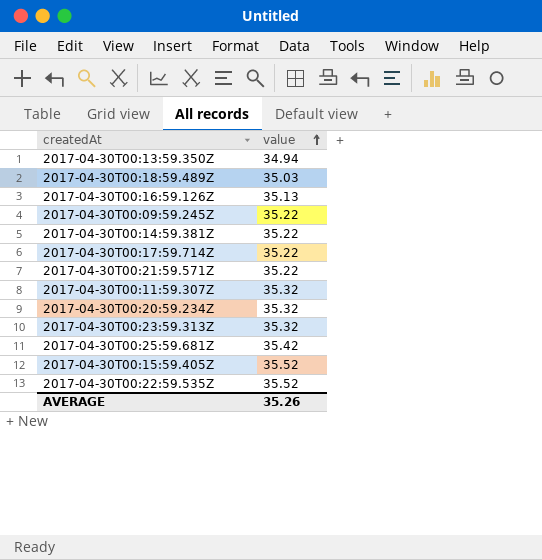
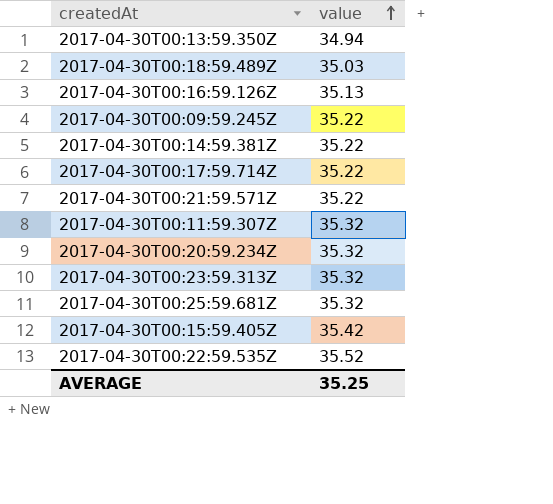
2017-04-30T00:25:59.681Z | value: 35.42 -> 35.32
2017-04-30T00:15:59.405Z | value: 35.52 -> 35.42
AVERAGE | value: 35.26 -> 35.25

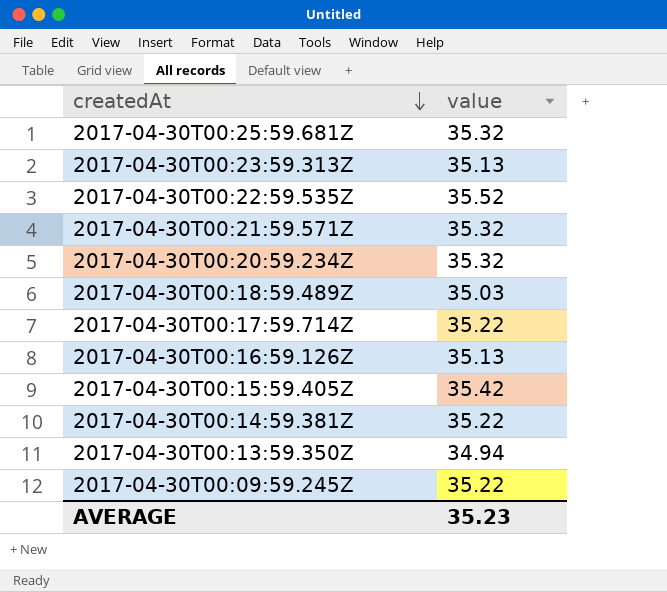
row order: value ascending -> createdAt descending
row 2017-04-30T00:11:59.307Z: 35.32 -> none
2017-04-30T00:23:59.313Z | value: 35.32 -> 35.13
2017-04-30T00:21:59.571Z | value: 35.22 -> 35.32
AVERAGE | value: 35.25 -> 35.23

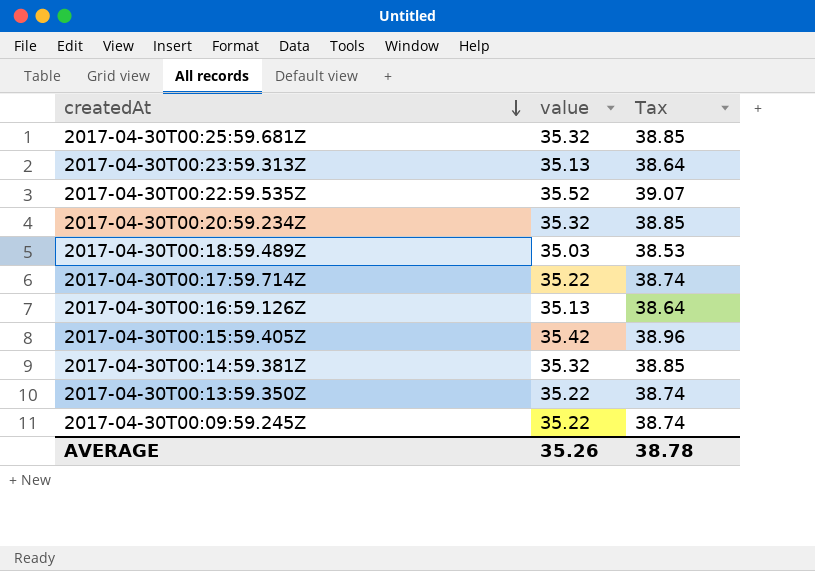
column Tax | formula: none -> [value] * 1.1
row 2017-04-30T00:21:59.571Z: 35.32 -> none
2017-04-30T00:14:59.381Z | value: 35.22 -> 35.32
2017-04-30T00:13:59.350Z | value: 34.94 -> 35.22
AVERAGE | value: 35.23 -> 35.26

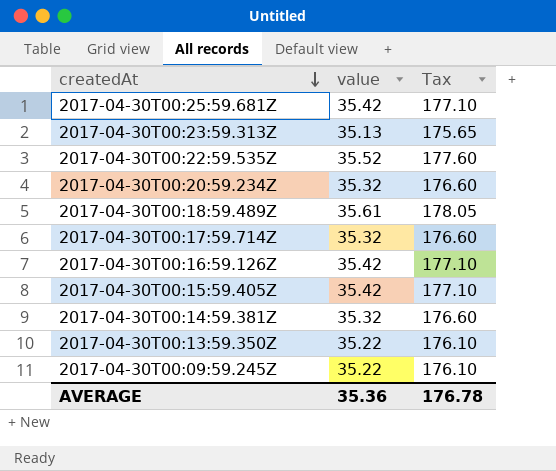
column Tax | formula: [value] * 1.1 -> [value] * 5
2017-04-30T00:25:59.681Z | value: 35.32 -> 35.42
2017-04-30T00:18:59.489Z | value: 35.03 -> 35.61
2017-04-30T00:17:59.714Z | value: 35.22 -> 35.32
2017-04-30T00:16:59.126Z | value: 35.13 -> 35.42
AVERAGE | value: 35.26 -> 35.36
AVERAGE | Tax: 38.78 -> 176.78

